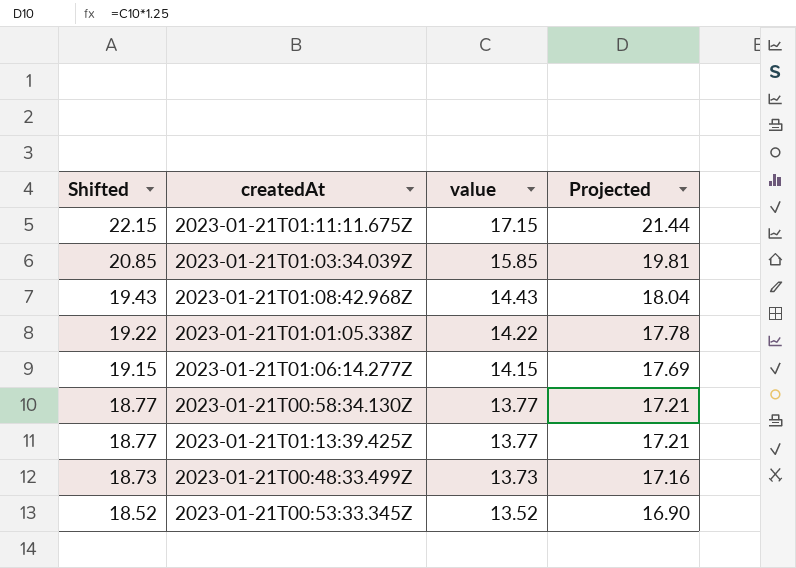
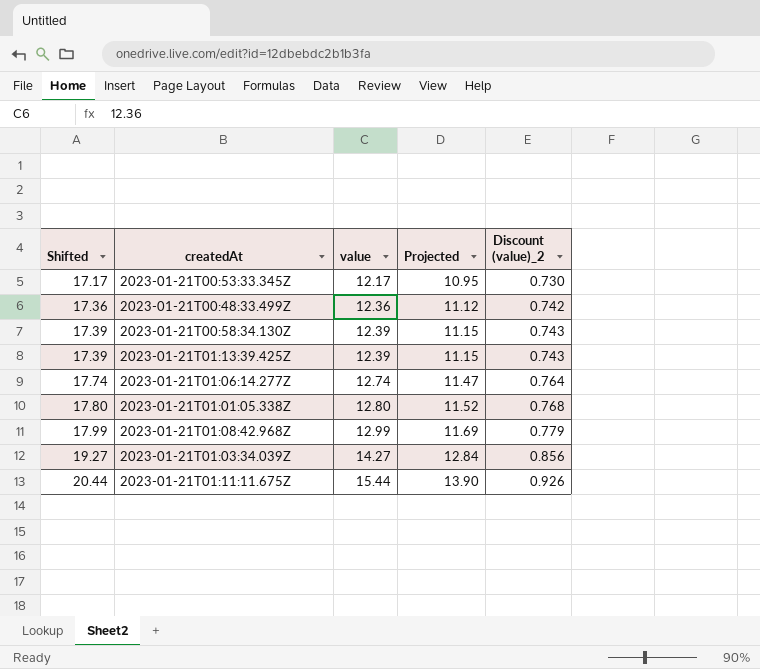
row order: Shifted descending -> Shifted ascending
column Projected | formula: [value] * 1.25 -> [value] * 0.9
column Discount (value)_2 | formula: none -> [value] * 0.06
2023-01-21T00:53:33.345Z | Shifted: 18.52 -> 17.17
2023-01-21T00:53:33.345Z | value: 13.52 -> 12.17
2023-01-21T00:48:33.499Z | Shifted: 18.73 -> 17.36
2023-01-21T00:48:33.499Z | value: 13.73 -> 12.36
2023-01-21T00:58:34.130Z | Shifted: 18.77 -> 17.39
2023-01-21T00:58:34.130Z | value: 13.77 -> 12.39
2023-01-21T01:13:39.425Z | Shifted: 18.77 -> 17.39
2023-01-21T01:13:39.425Z | value: 13.77 -> 12.39
2023-01-21T01:06:14.277Z | Shifted: 19.15 -> 17.74
2023-01-21T01:06:14.277Z | value: 14.15 -> 12.74
2023-01-21T01:01:05.338Z | Shifted: 19.22 -> 17.80
2023-01-21T01:01:05.338Z | value: 14.22 -> 12.80
2023-01-21T01:08:42.968Z | Shifted: 19.43 -> 17.99
2023-01-21T01:08:42.968Z | value: 14.43 -> 12.99
2023-01-21T01:03:34.039Z | Shifted: 20.85 -> 19.27
2023-01-21T01:03:34.039Z | value: 15.85 -> 14.27
2023-01-21T01:11:11.675Z | Shifted: 22.15 -> 20.44
2023-01-21T01:11:11.675Z | value: 17.15 -> 15.44

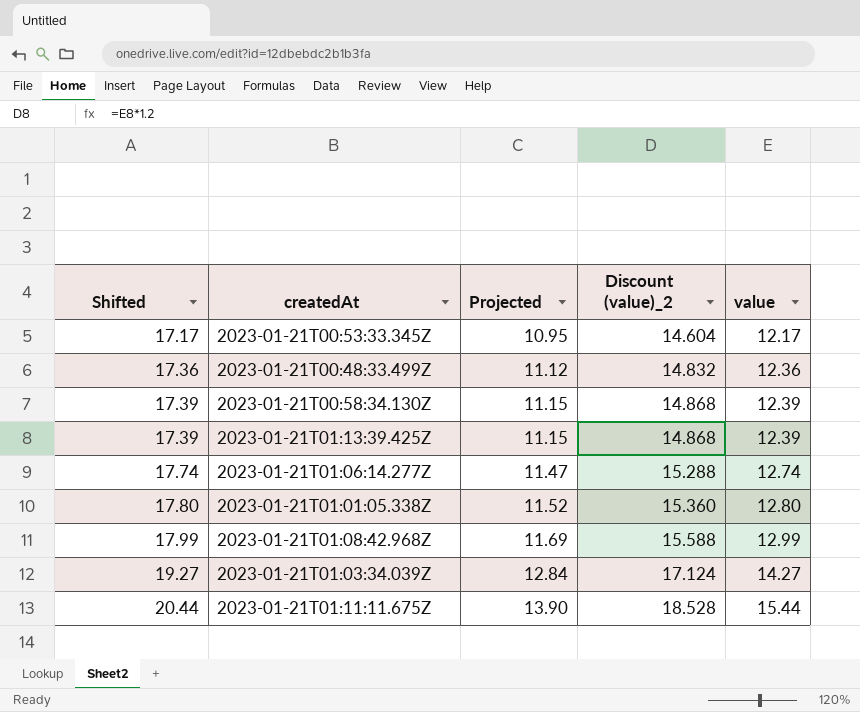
column Discount (value)_2 | formula: [value] * 0.06 -> [value] * 1.2
column value | position: 3 -> 5

